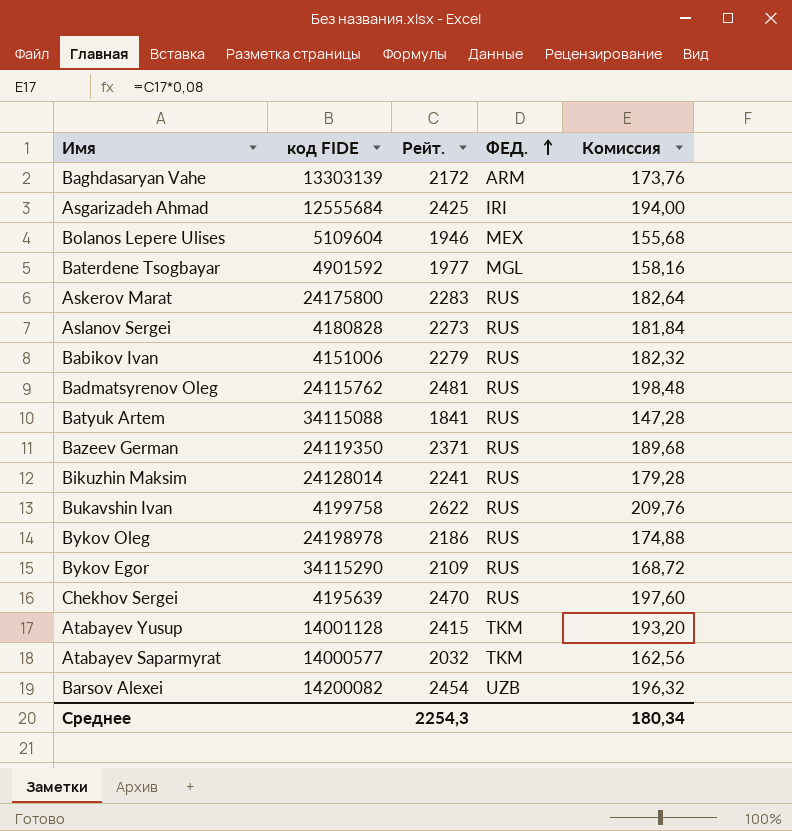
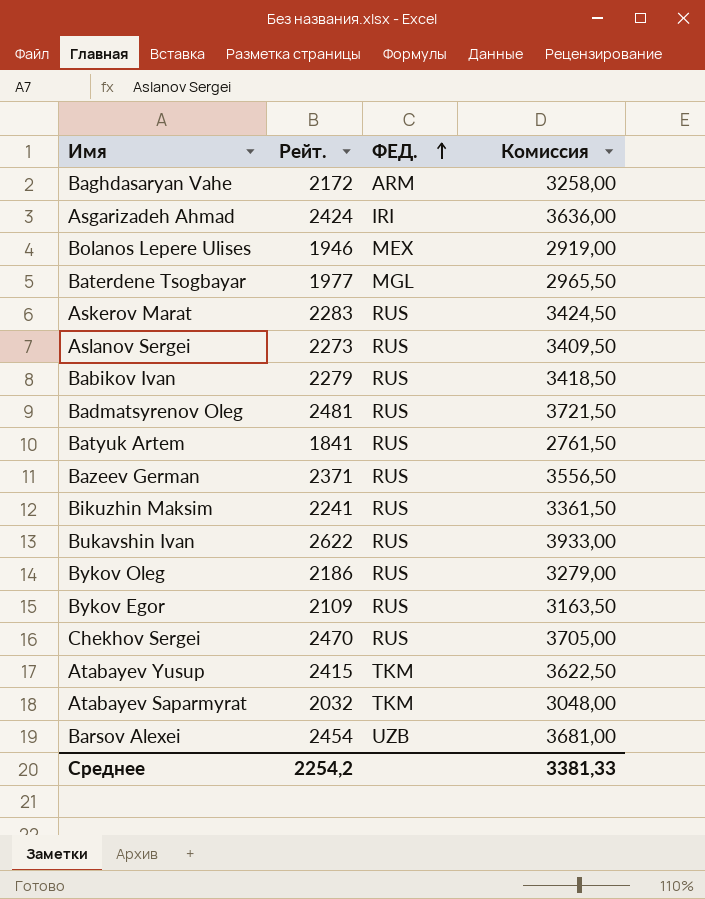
column код FIDE | position: 2 -> none
column Комиссия | formula: [Рейт.] * 0,08 -> [Рейт.] * 1,5
Asgarizadeh Ahmad | Рейт.: 2425 -> 2424
Среднее | Рейт.: 2254,3 -> 2254,2
Среднее | Комиссия: 180,34 -> 3381,33

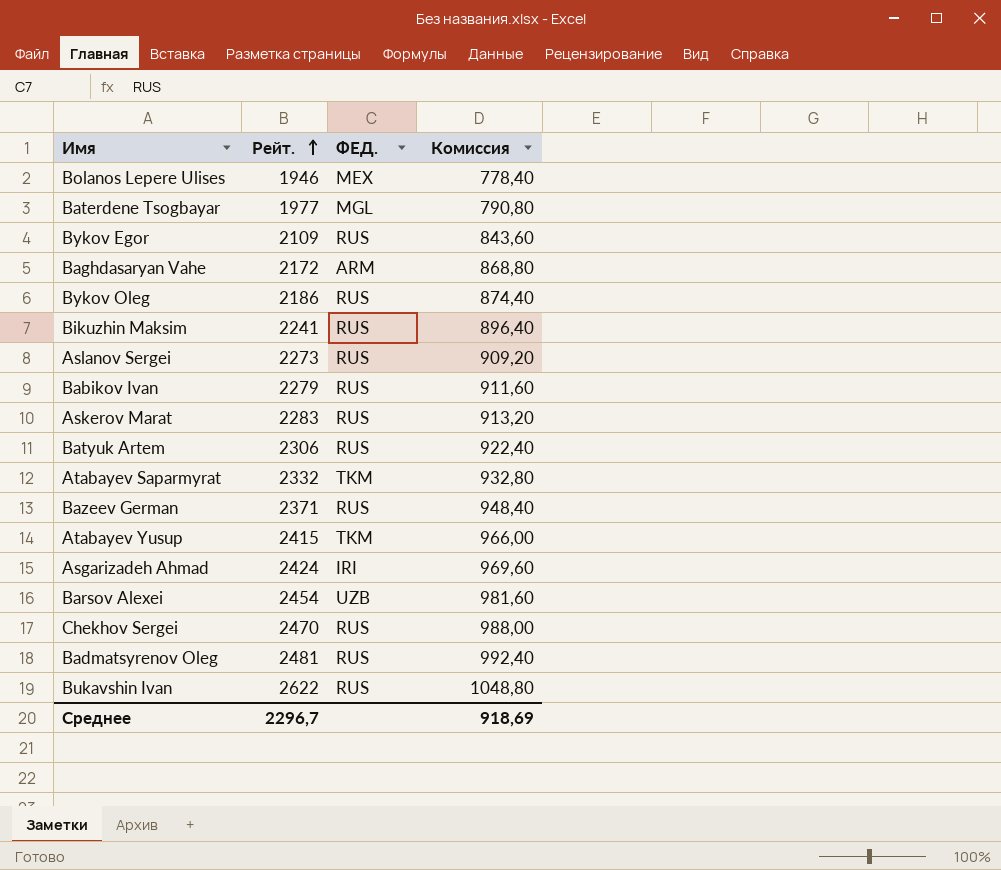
row order: ФЕД. ascending -> Рейт. ascending
column Комиссия | formula: [Рейт.] * 1,5 -> [Рейт.] * 0,4
Batyuk Artem | Рейт.: 1841 -> 2306
Atabayev Saparmyrat | Рейт.: 2032 -> 2332
Среднее | Рейт.: 2254,2 -> 2296,7
Среднее | Комиссия: 3381,33 -> 918,69

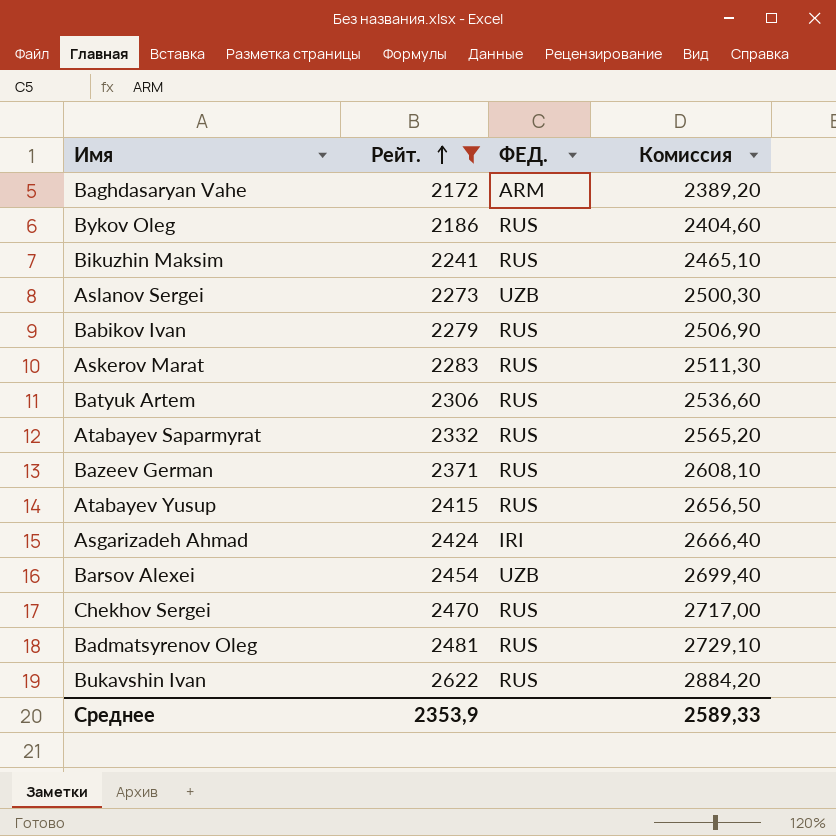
filter: none -> Рейт. >= 2172
column Комиссия | formula: [Рейт.] * 0,4 -> [Рейт.] * 1,1
Aslanov Sergei | ФЕД.: RUS -> UZB
Atabayev Saparmyrat | ФЕД.: TKM -> RUS
Atabayev Yusup | ФЕД.: TKM -> RUS
Среднее | Рейт.: 2296,7 -> 2353,9
Среднее | Комиссия: 918,69 -> 2589,33

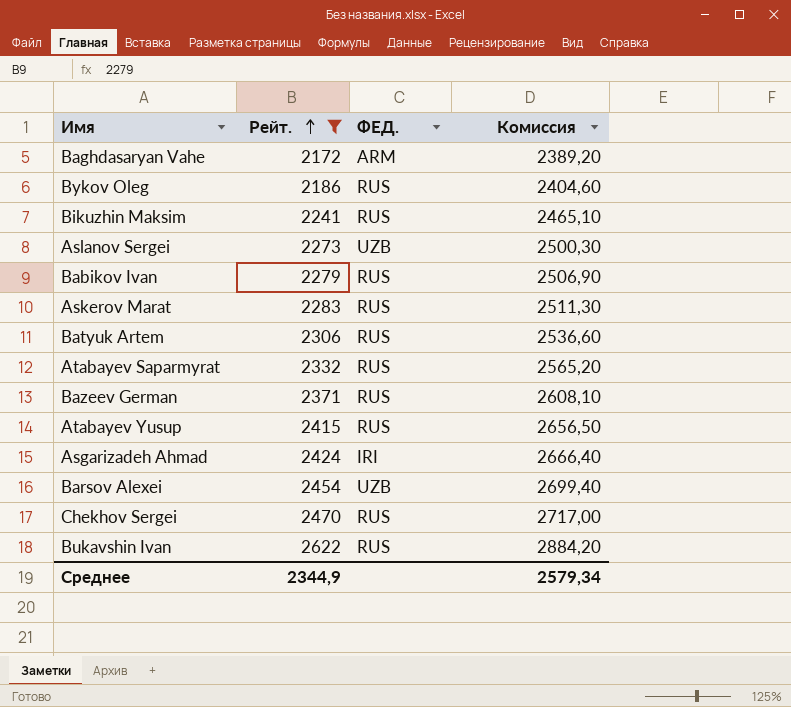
row Badmatsyrenov Oleg: 2481 | RUS | 2729,10 -> none
Среднее | Рейт.: 2353,9 -> 2344,9
Среднее | Комиссия: 2589,33 -> 2579,34

